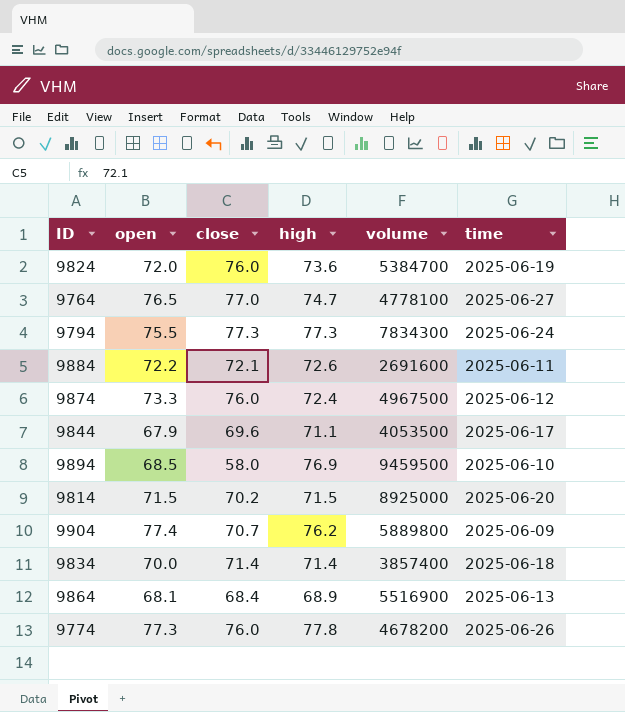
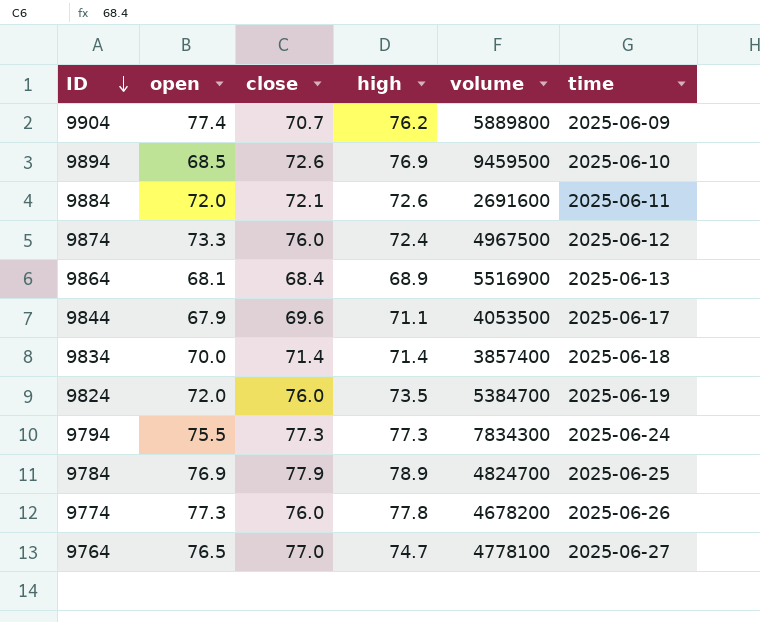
row order: none -> ID descending
row 9814: 71.5 | 70.2 | 71.5 | 8925000 | 2025-06-20 -> none
9894 | close: 58.0 -> 72.6
9884 | open: 72.2 -> 72.0
9824 | high: 73.6 -> 73.5
row 9784: none -> 76.9 | 77.9 | 78.9 | 4824700 | 2025-06-25

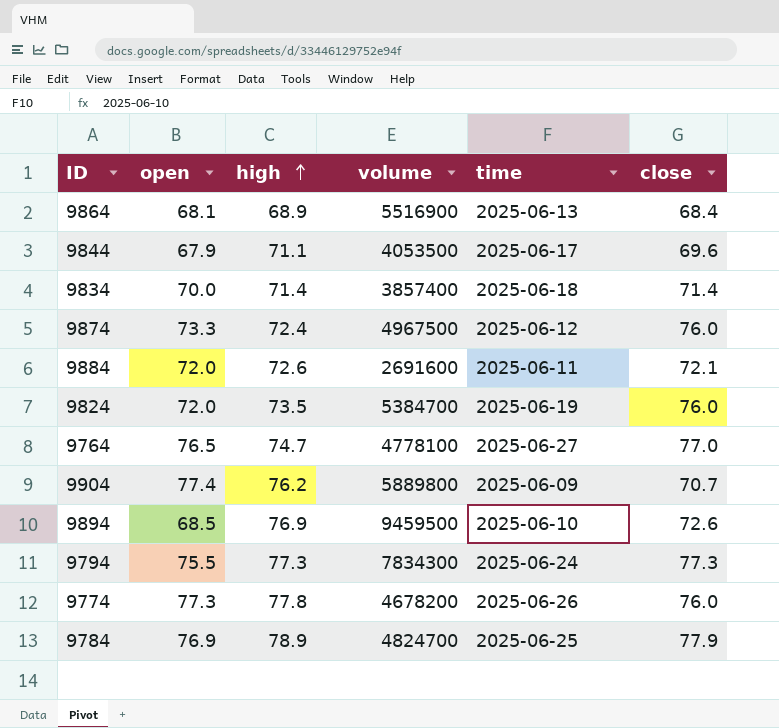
row order: ID descending -> high ascending
column close | position: 3 -> 6

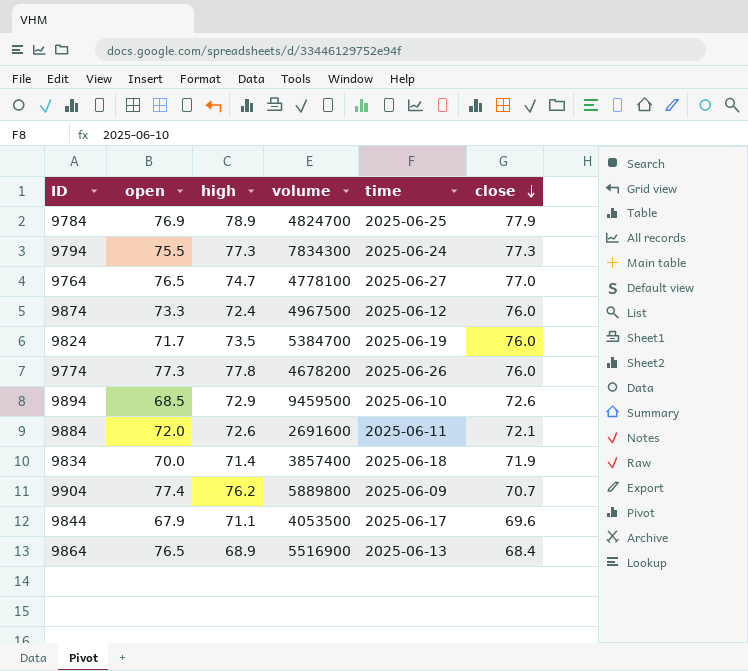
row order: high ascending -> close descending
9824 | open: 72.0 -> 71.7
9894 | high: 76.9 -> 72.9
9834 | close: 71.4 -> 71.9
9864 | open: 68.1 -> 76.5

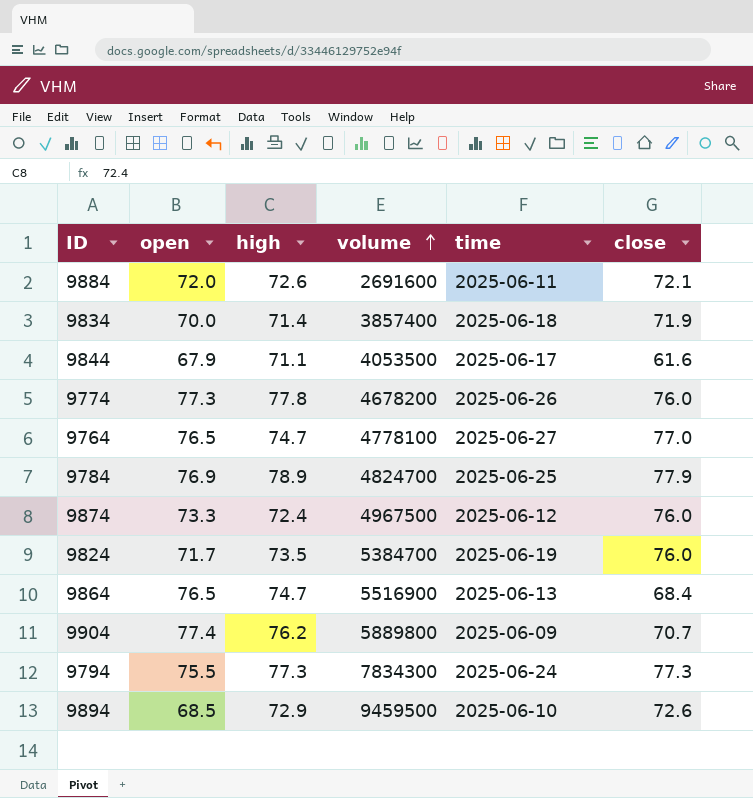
row order: close descending -> volume ascending
9844 | close: 69.6 -> 61.6
9864 | high: 68.9 -> 74.7

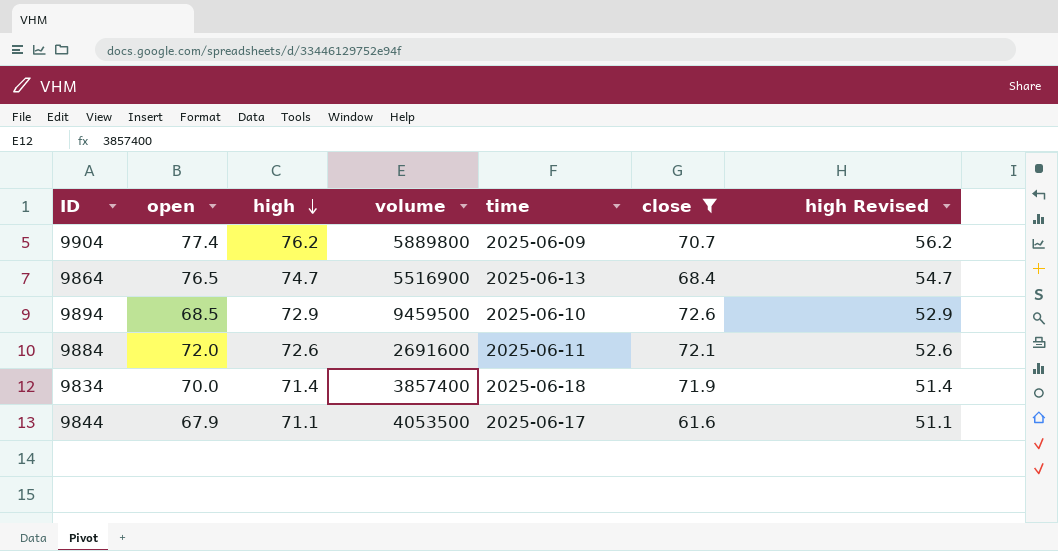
filter: none -> close <= 72.6
row order: volume ascending -> high descending
column high Revised | formula: none -> [high] - 20

